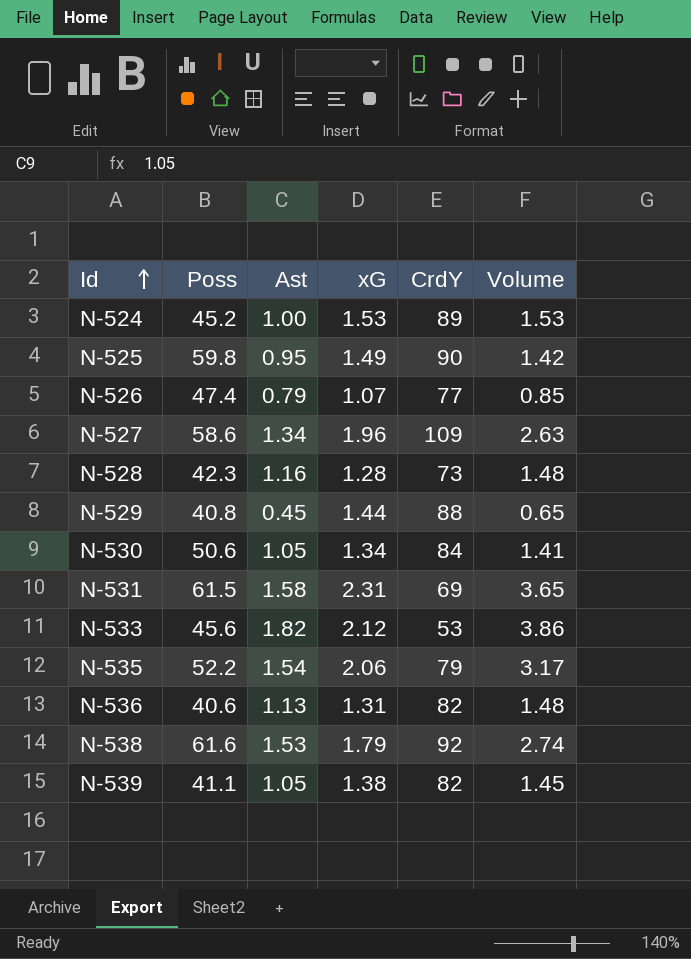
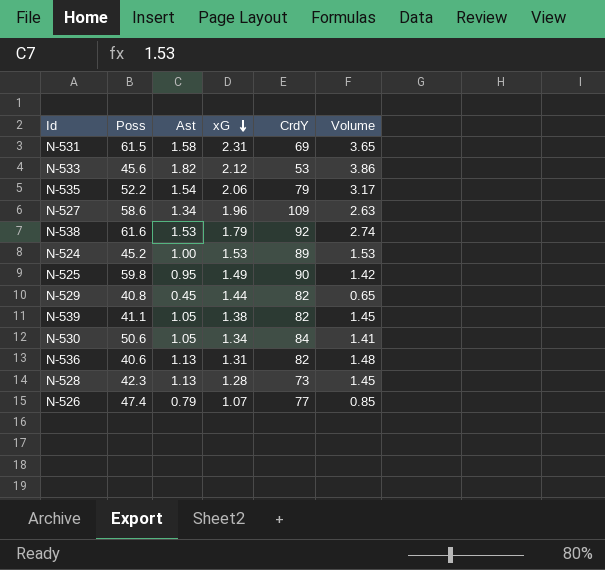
row order: Id ascending -> xG descending
N-529 | CrdY: 88 -> 82
N-528 | Ast: 1.16 -> 1.13
N-528 | Volume: 1.48 -> 1.45

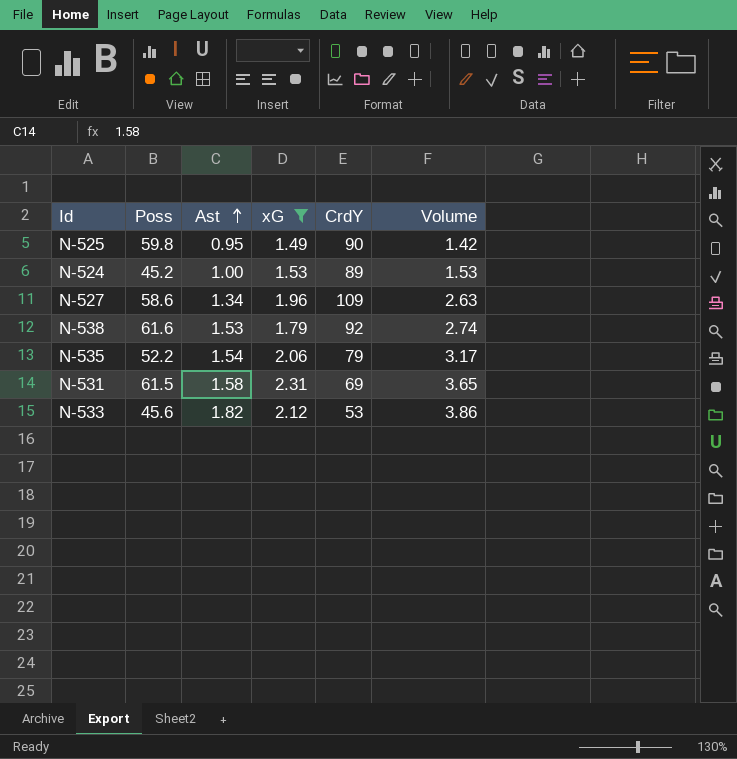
filter: none -> xG >= 1.49
row order: xG descending -> Ast ascending

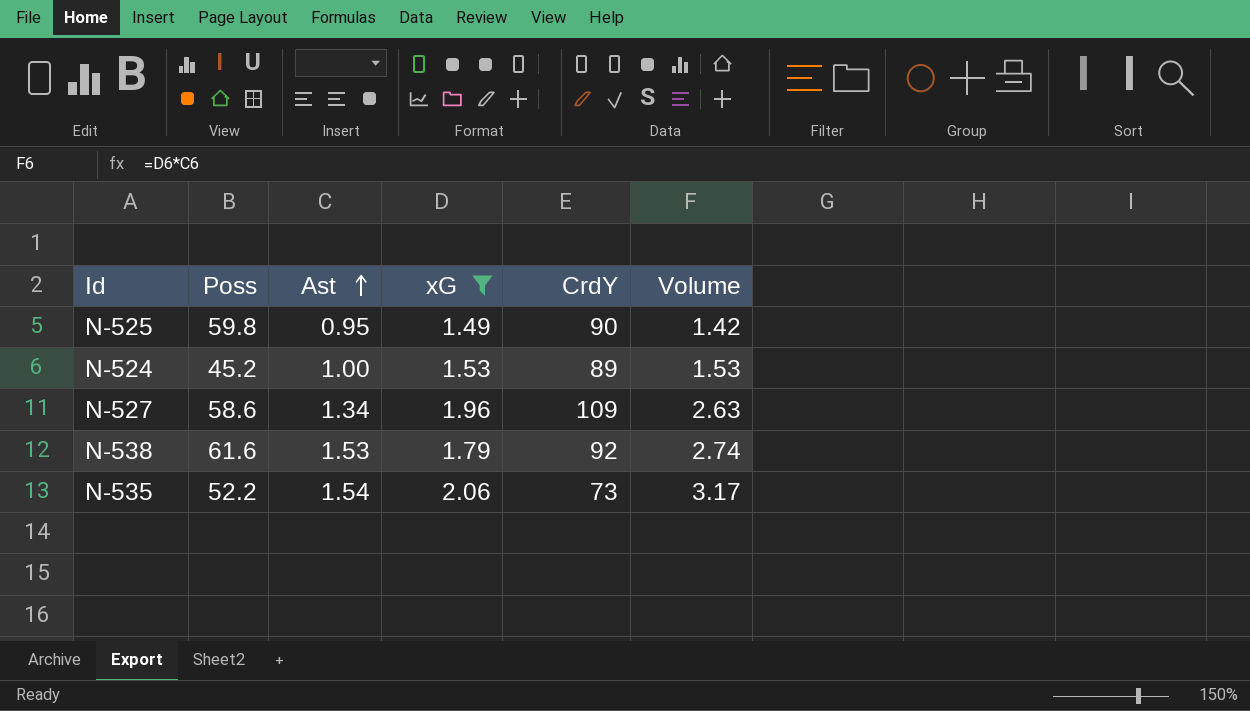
row N-531: 61.5 | 1.58 | 2.31 | 69 | 3.65 -> none
row N-533: 45.6 | 1.82 | 2.12 | 53 | 3.86 -> none
N-535 | CrdY: 79 -> 73

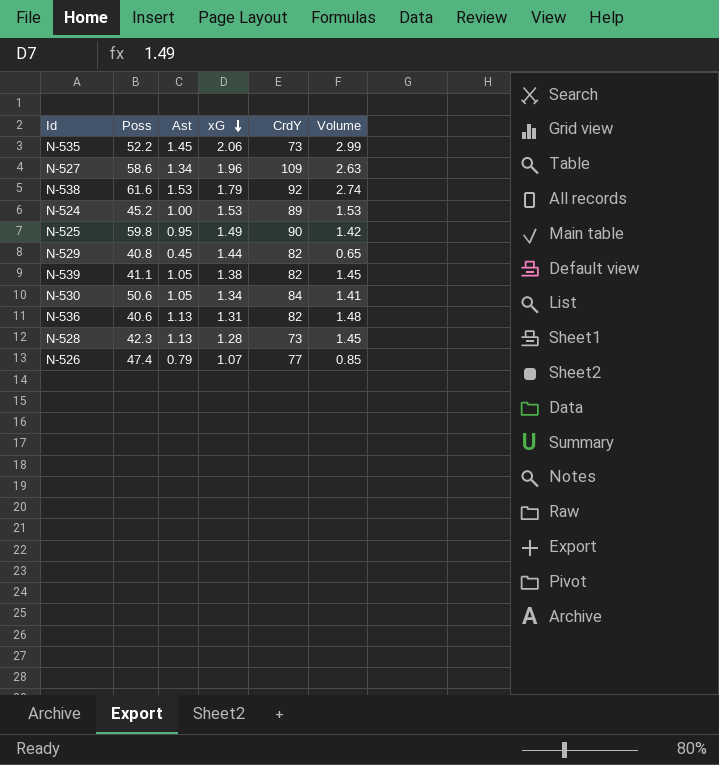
filter: xG >= 1.49 -> none
row order: Ast ascending -> xG descending
N-535 | Ast: 1.54 -> 1.45
N-535 | Volume: 3.17 -> 2.99

